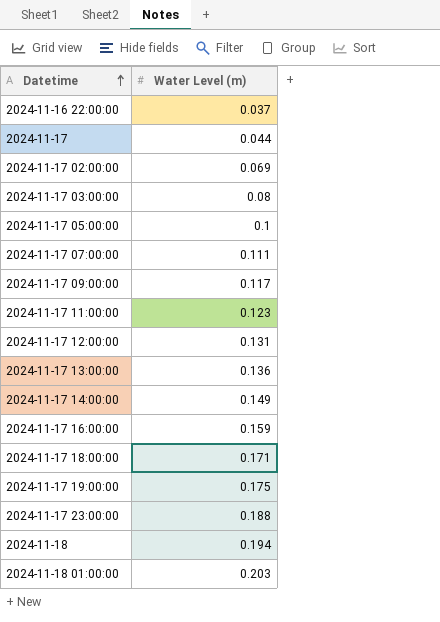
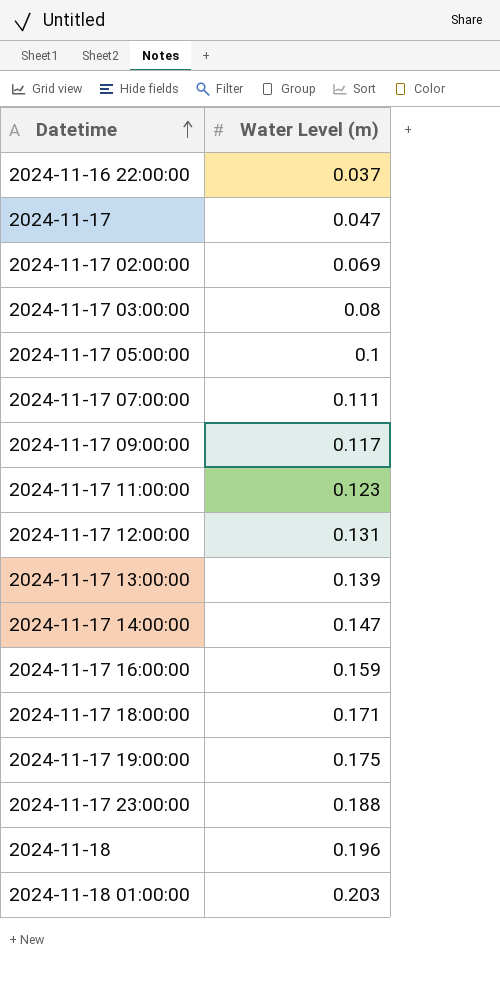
2024-11-17 | Water Level (m): 0.044 -> 0.047
2024-11-17 13:00:00 | Water Level (m): 0.136 -> 0.139
2024-11-17 14:00:00 | Water Level (m): 0.149 -> 0.147
2024-11-18 | Water Level (m): 0.194 -> 0.196

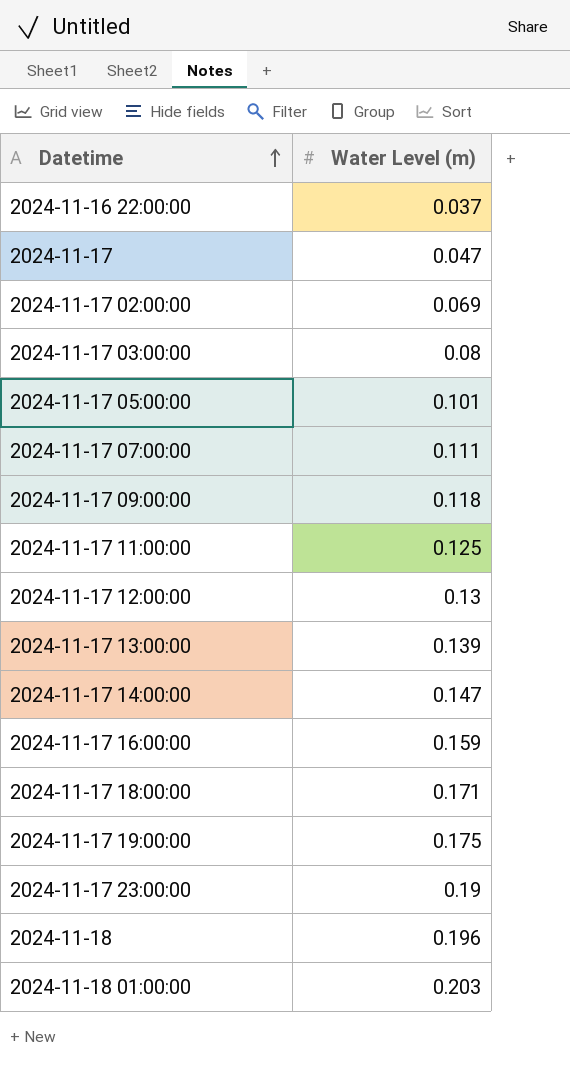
2024-11-17 05:00:00 | Water Level (m): 0.1 -> 0.101
2024-11-17 09:00:00 | Water Level (m): 0.117 -> 0.118
2024-11-17 11:00:00 | Water Level (m): 0.123 -> 0.125
2024-11-17 12:00:00 | Water Level (m): 0.131 -> 0.13
2024-11-17 23:00:00 | Water Level (m): 0.188 -> 0.19

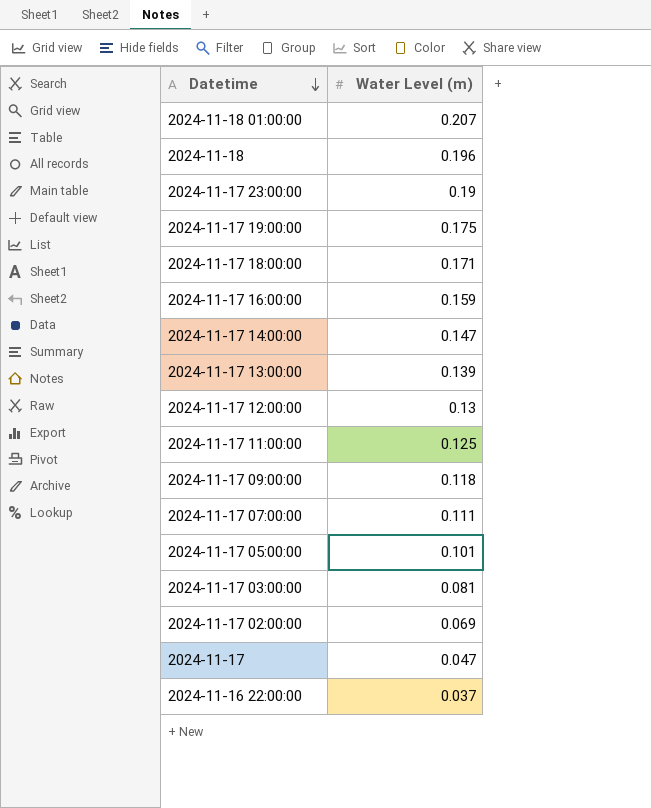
row order: Datetime ascending -> Datetime descending
2024-11-18 01:00:00 | Water Level (m): 0.203 -> 0.207
2024-11-17 03:00:00 | Water Level (m): 0.08 -> 0.081

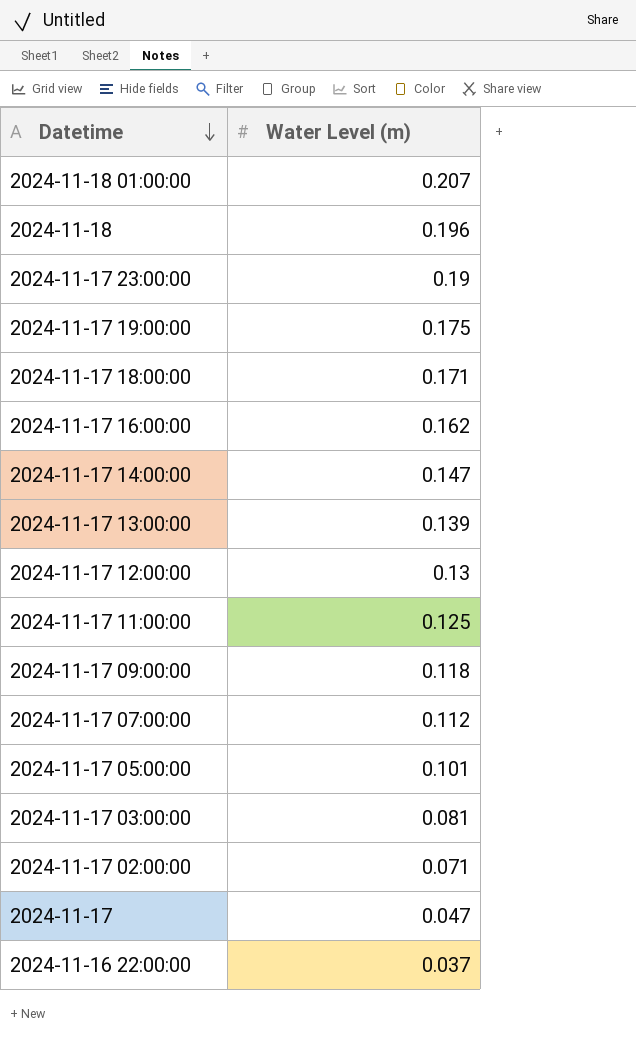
2024-11-17 16:00:00 | Water Level (m): 0.159 -> 0.162
2024-11-17 07:00:00 | Water Level (m): 0.111 -> 0.112
2024-11-17 02:00:00 | Water Level (m): 0.069 -> 0.071

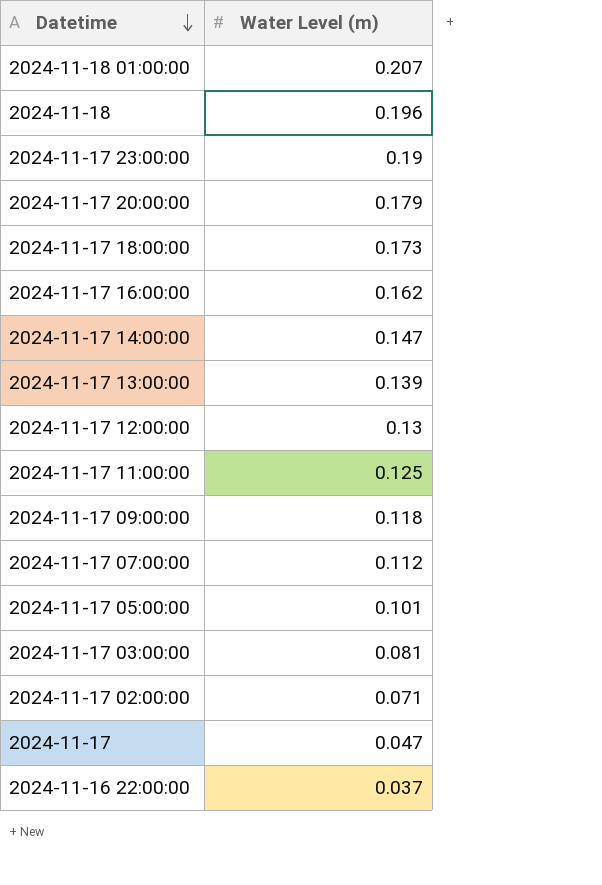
row 2024-11-17 19:00:00: 0.175 -> none
row 2024-11-17 20:00:00: none -> 0.179
2024-11-17 18:00:00 | Water Level (m): 0.171 -> 0.173

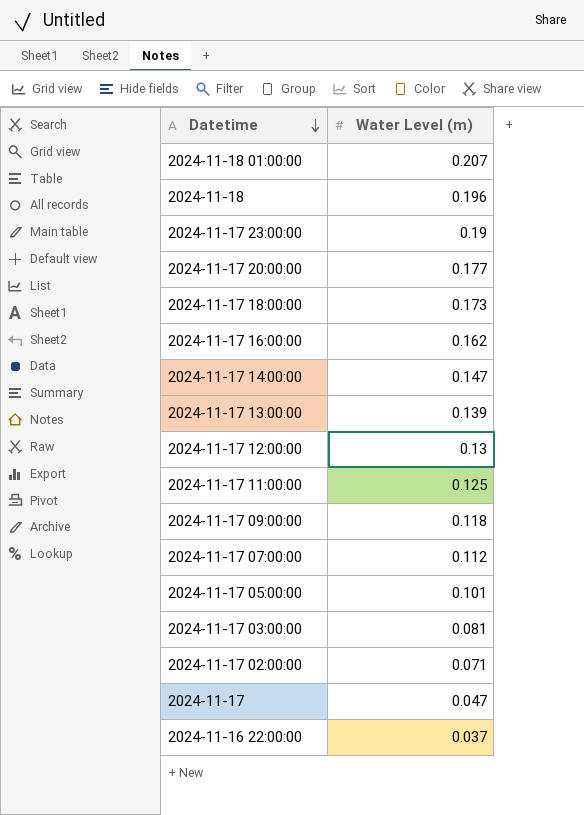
2024-11-17 20:00:00 | Water Level (m): 0.179 -> 0.177

